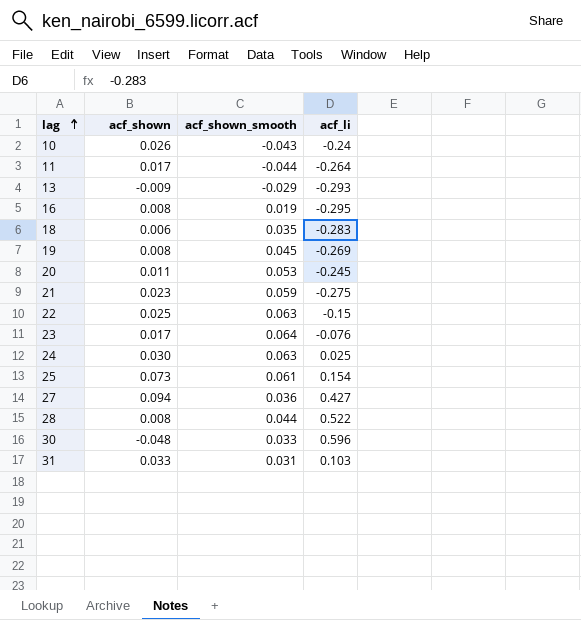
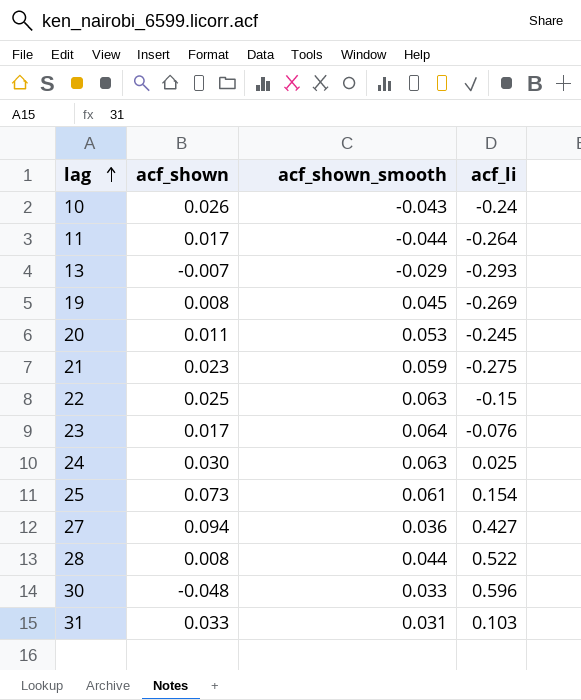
row 16: 0.008 | 0.019 | -0.295 -> none
row 18: 0.006 | 0.035 | -0.283 -> none
13 | acf_shown: -0.009 -> -0.007

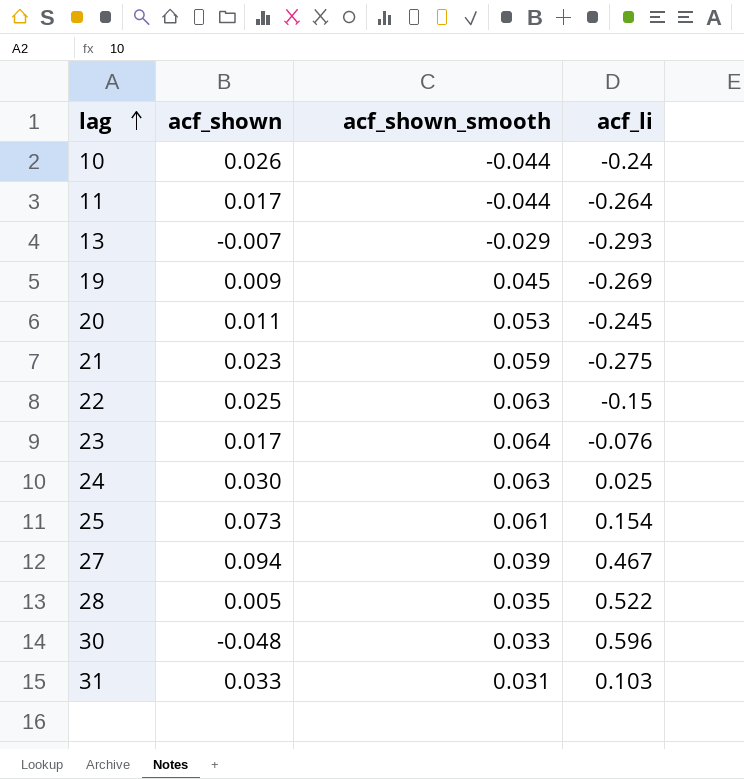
10 | acf_shown_smooth: -0.043 -> -0.044
19 | acf_shown: 0.008 -> 0.009
27 | acf_shown_smooth: 0.036 -> 0.039
27 | acf_li: 0.427 -> 0.467
28 | acf_shown: 0.008 -> 0.005
28 | acf_shown_smooth: 0.044 -> 0.035

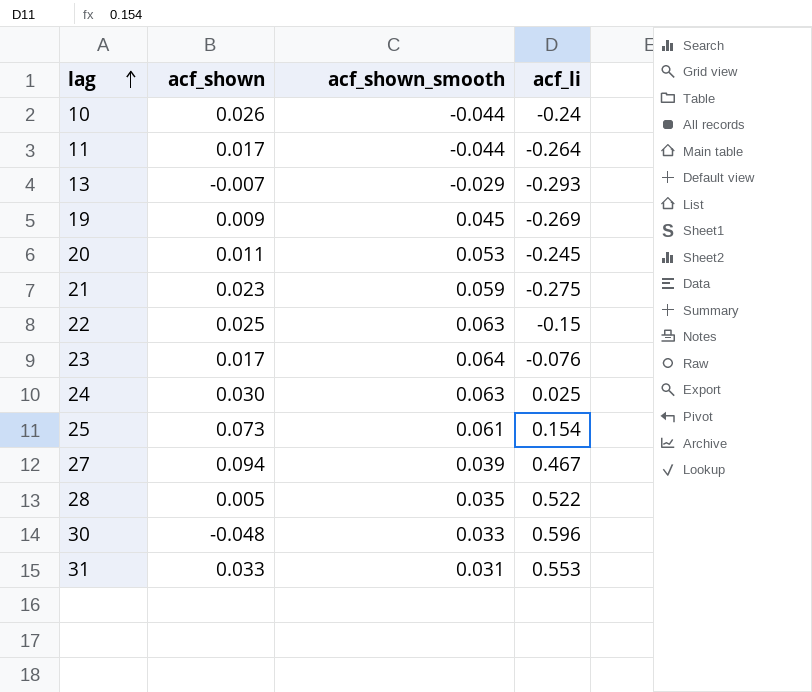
31 | acf_li: 0.103 -> 0.553

